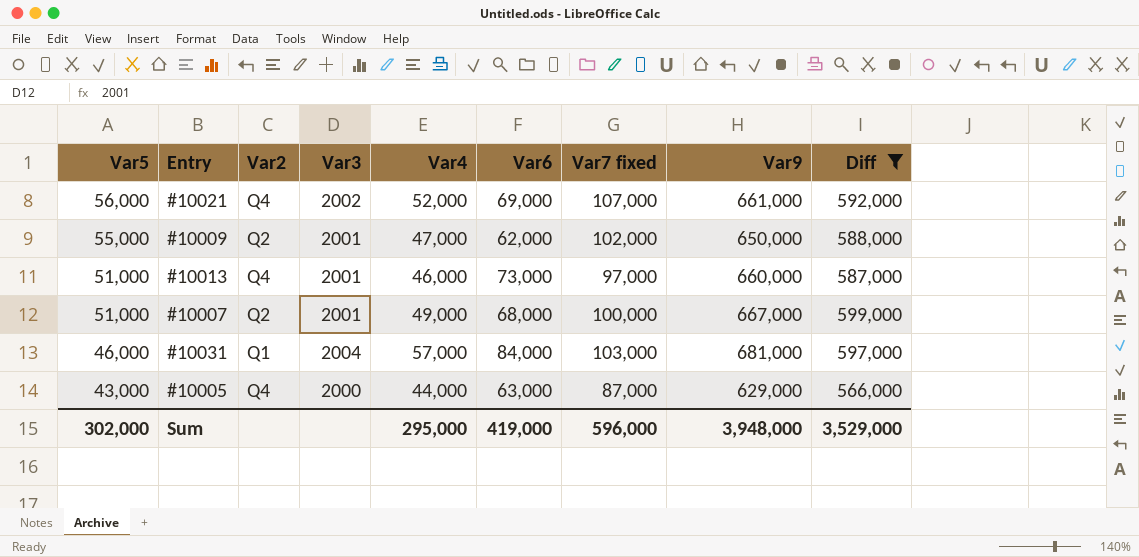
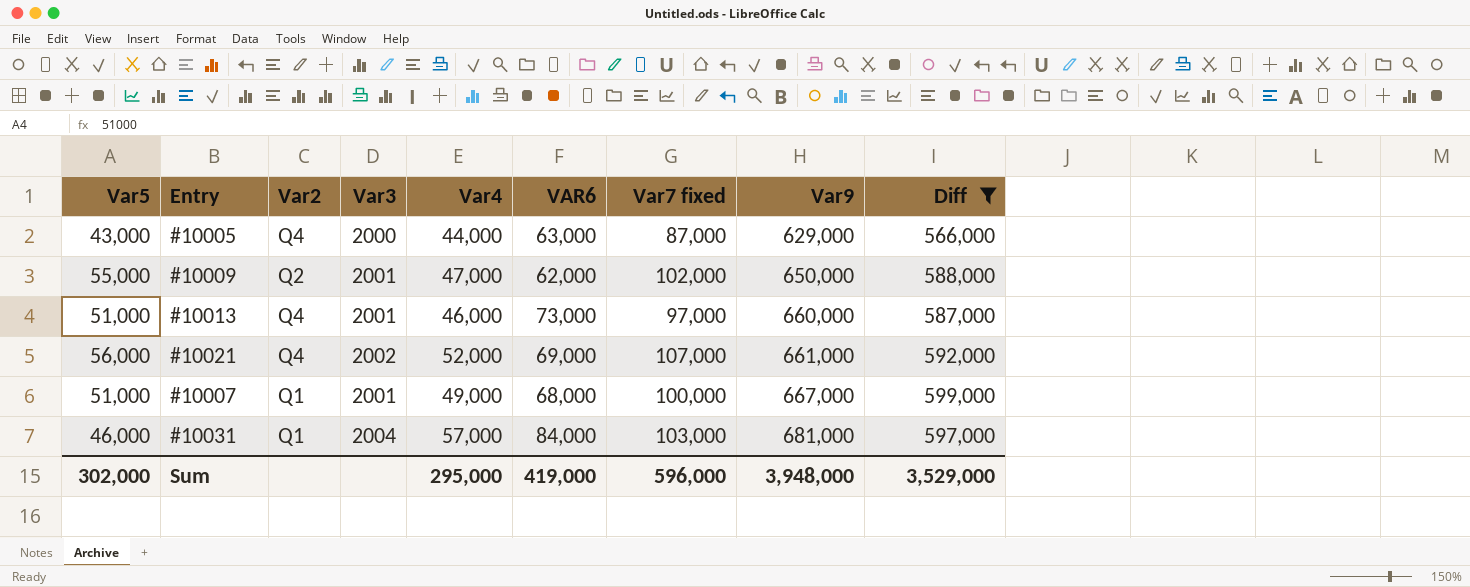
row order: Var5 descending -> Var9 ascending
column name: Var6 -> VAR6
#10007 | Var2: Q2 -> Q1

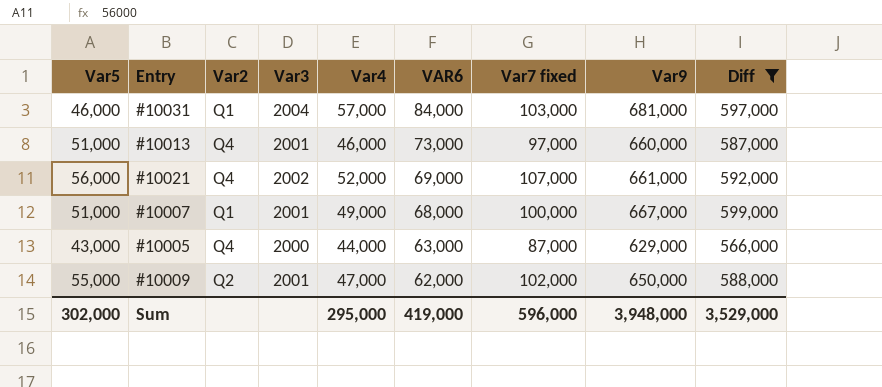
row order: Var9 ascending -> VAR6 descending

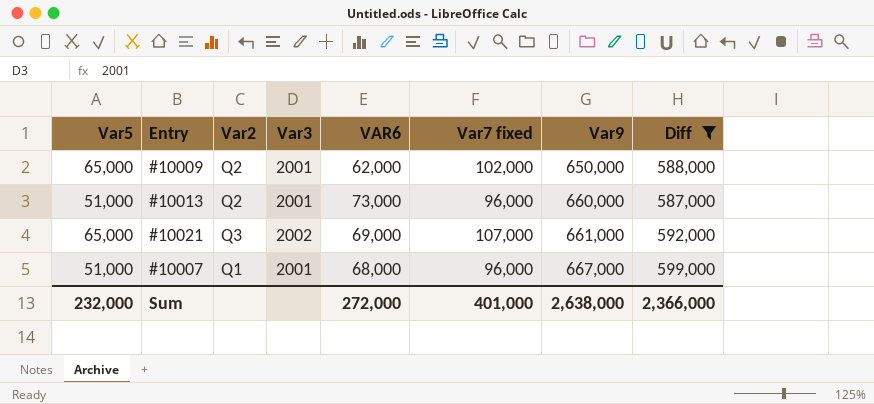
row order: VAR6 descending -> Var9 ascending
column Var4 | position: 5 -> none
row #10031: 46,000 | Q1 | 2004 | 57,000 | 84,000 | 103,000 | 681,000 | 597,000 -> none
row #10005: 43,000 | Q4 | 2000 | 44,000 | 63,000 | 87,000 | 629,000 | 566,000 -> none
#10009 | Var5: 55,000 -> 65,000
#10013 | Var2: Q4 -> Q2
#10013 | Var7 fixed: 97,000 -> 96,000
#10021 | Var5: 56,000 -> 65,000
#10021 | Var2: Q4 -> Q3
#10007 | Var7 fixed: 100,000 -> 96,000
Sum | Var5: 302,000 -> 232,000
Sum | VAR6: 419,000 -> 272,000
Sum | Var7 fixed: 596,000 -> 401,000
Sum | Var9: 3,948,000 -> 2,638,000
Sum | Diff: 3,529,000 -> 2,366,000

